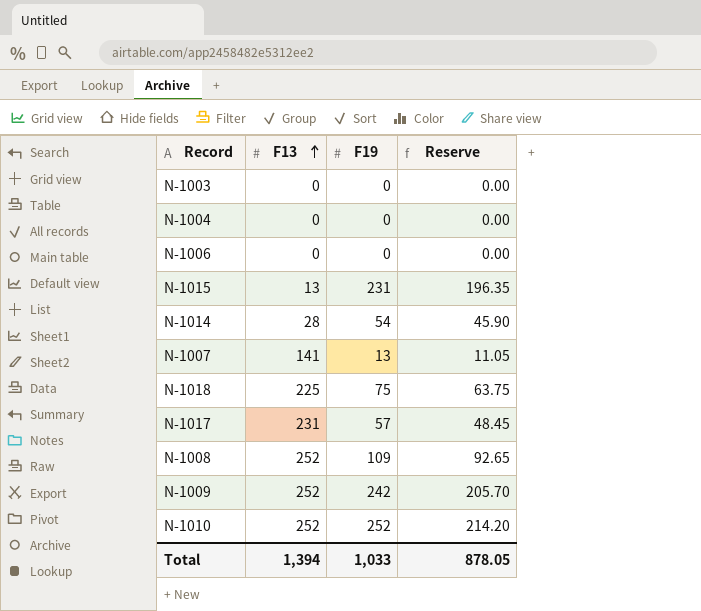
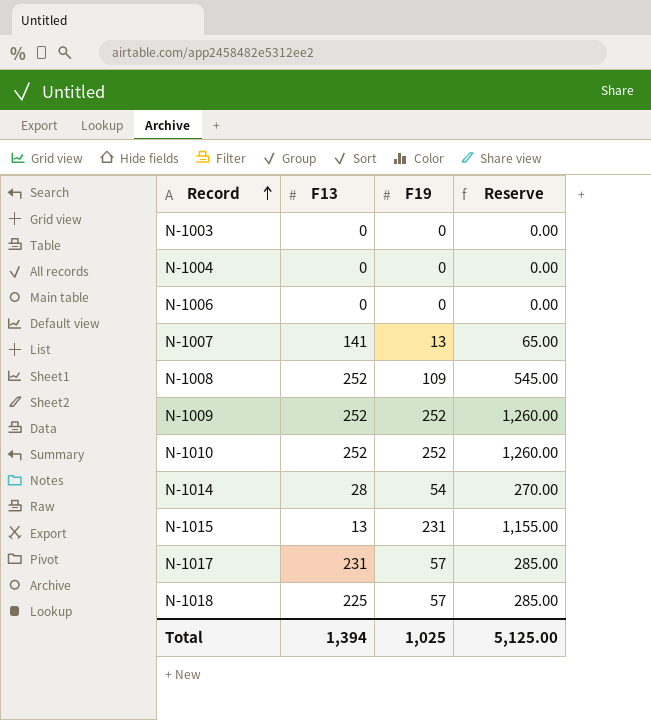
row order: F13 ascending -> Record ascending
column Reserve | formula: [F19] * 0.85 -> [F19] * 5
N-1009 | F19: 242 -> 252
N-1018 | F19: 75 -> 57
Total | F19: 1,033 -> 1,025
Total | Reserve: 878.05 -> 5,125.00

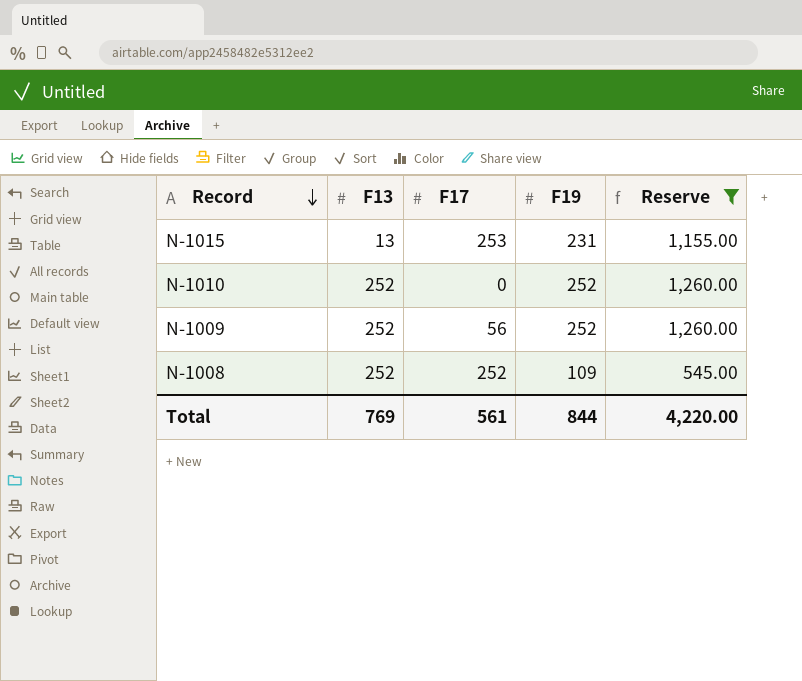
filter: none -> Reserve >= 545.00
row order: Record ascending -> Record descending
column F17 | position: none -> 3
Total | F13: 1,394 -> 769
Total | F19: 1,025 -> 844
Total | Reserve: 5,125.00 -> 4,220.00

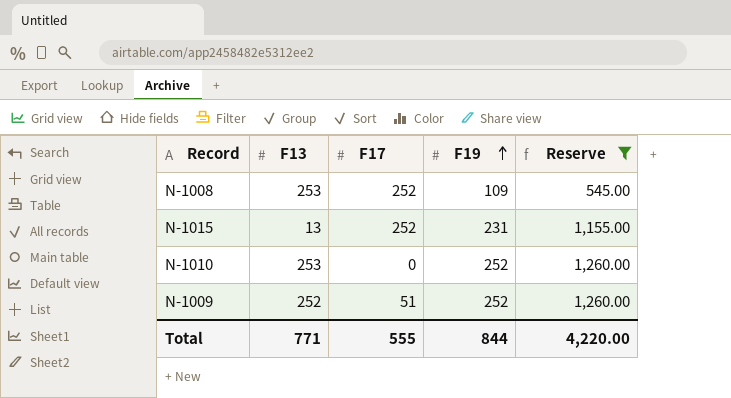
row order: Record descending -> F19 ascending
N-1008 | F13: 252 -> 253
N-1015 | F17: 253 -> 252
N-1010 | F13: 252 -> 253
N-1009 | F17: 56 -> 51
Total | F13: 769 -> 771
Total | F17: 561 -> 555

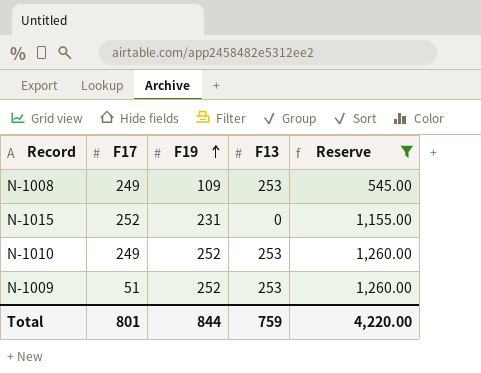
column F13 | position: 2 -> 4
N-1008 | F17: 252 -> 249
N-1015 | F13: 13 -> 0
N-1010 | F17: 0 -> 249
N-1009 | F13: 252 -> 253
Total | F17: 555 -> 801
Total | F13: 771 -> 759

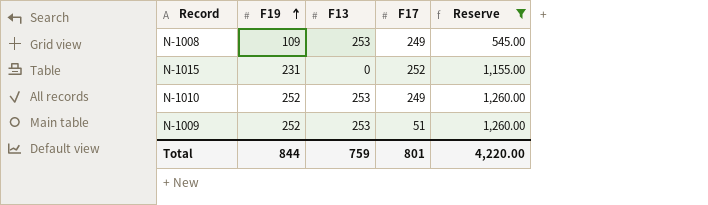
column F17 | position: 2 -> 4

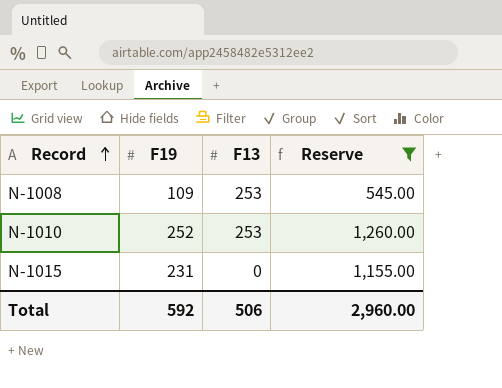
row order: F19 ascending -> Record ascending
column F17 | position: 4 -> none
row N-1009: 252 | 253 | 51 | 1,260.00 -> none
Total | F19: 844 -> 592
Total | F13: 759 -> 506
Total | Reserve: 4,220.00 -> 2,960.00

